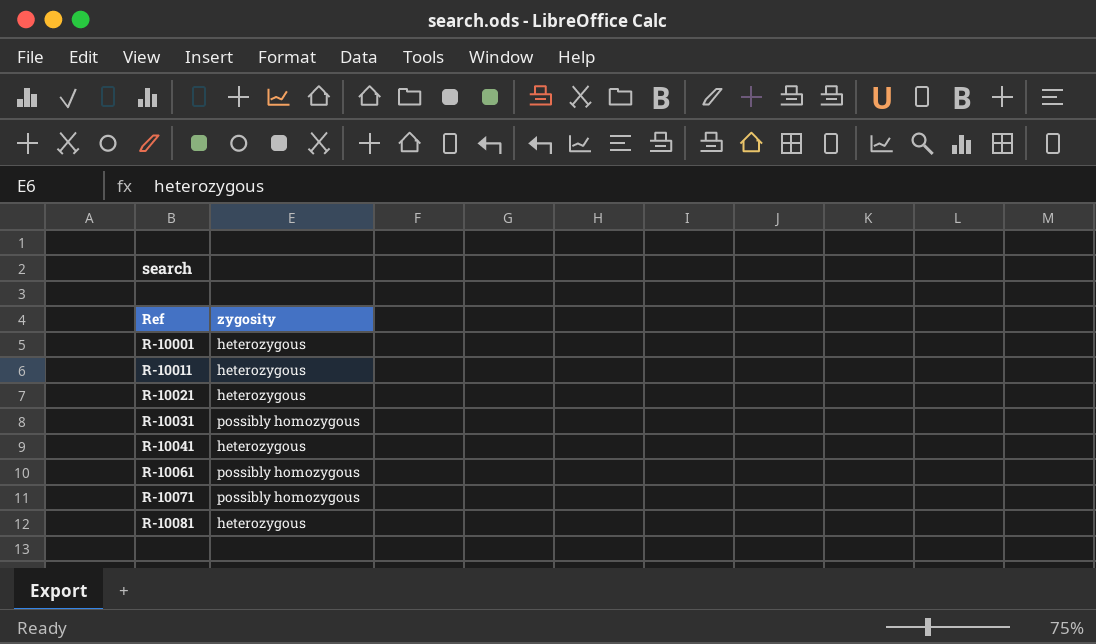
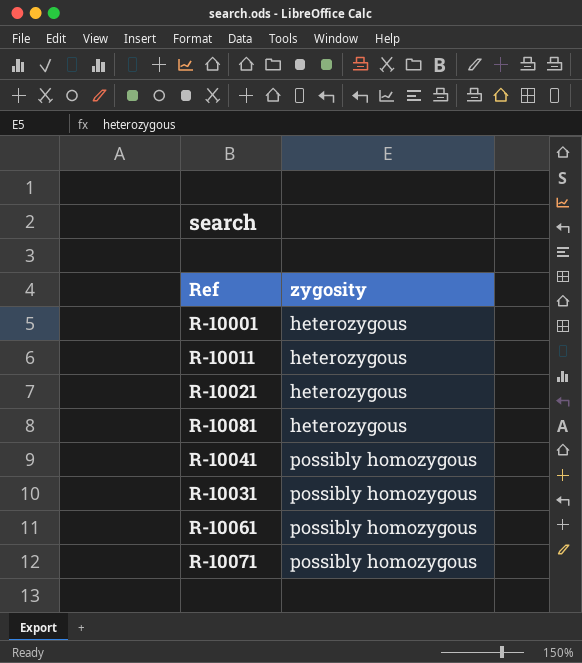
row order: Ref ascending -> zygosity ascending
R-10041 | zygosity: heterozygous -> possibly homozygous

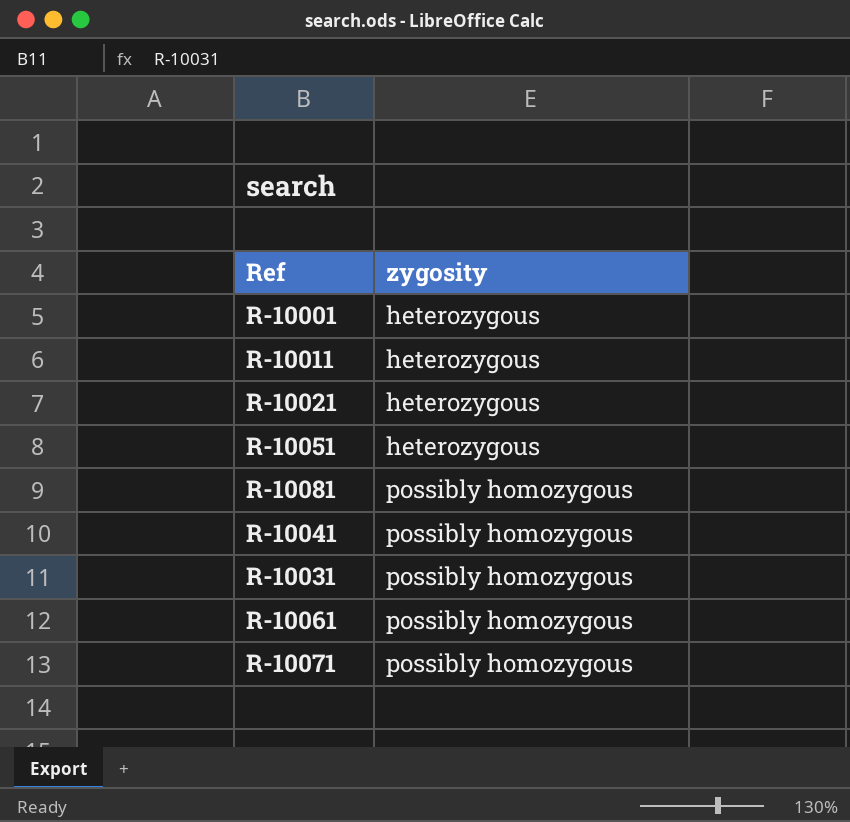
row R-10051: none -> heterozygous
R-10081 | zygosity: heterozygous -> possibly homozygous

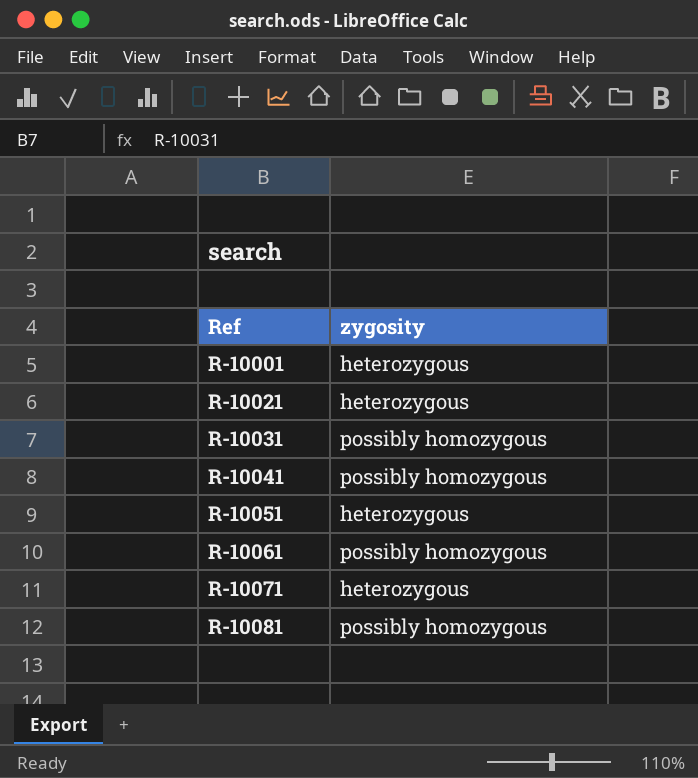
row order: zygosity ascending -> Ref ascending
row R-10011: heterozygous -> none
R-10071 | zygosity: possibly homozygous -> heterozygous

